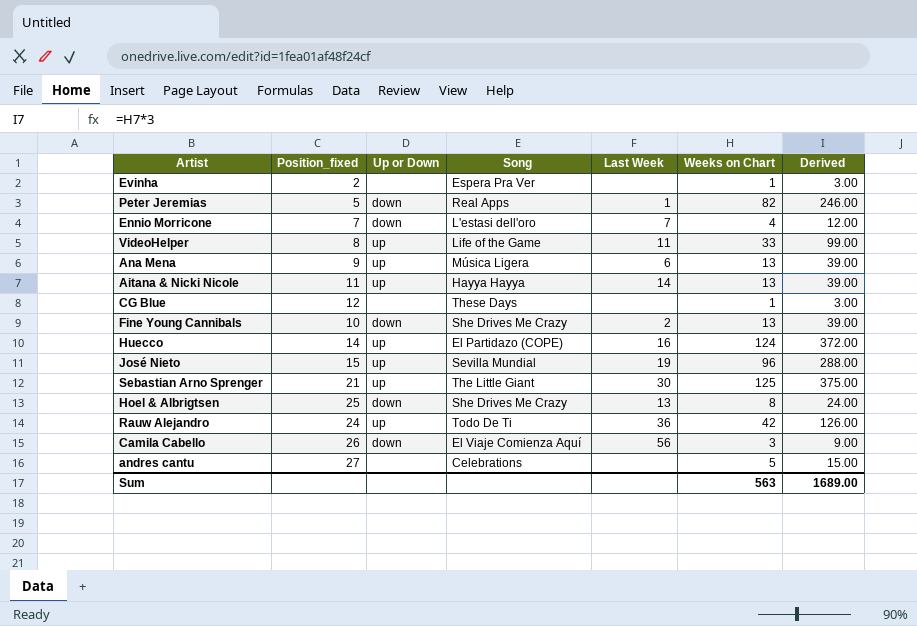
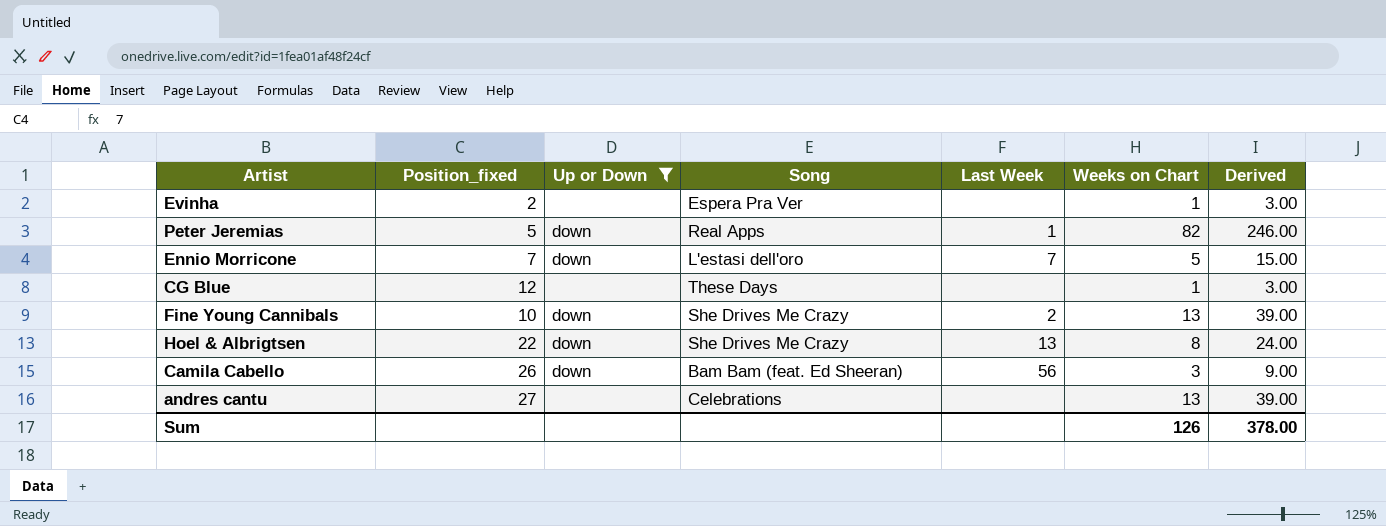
filter: none -> Up or Down != up
Ennio Morricone | Weeks on Chart: 4 -> 5
Ennio Morricone | Derived: 12.00 -> 15.00
Hoel & Albrigtsen | Position_fixed: 25 -> 22
Camila Cabello | Song: El Viaje Comienza Aquí -> Bam Bam (feat. Ed Sheeran)
andres cantu | Weeks on Chart: 5 -> 13
andres cantu | Derived: 15.00 -> 39.00
Sum | Weeks on Chart: 563 -> 126
Sum | Derived: 1689.00 -> 378.00

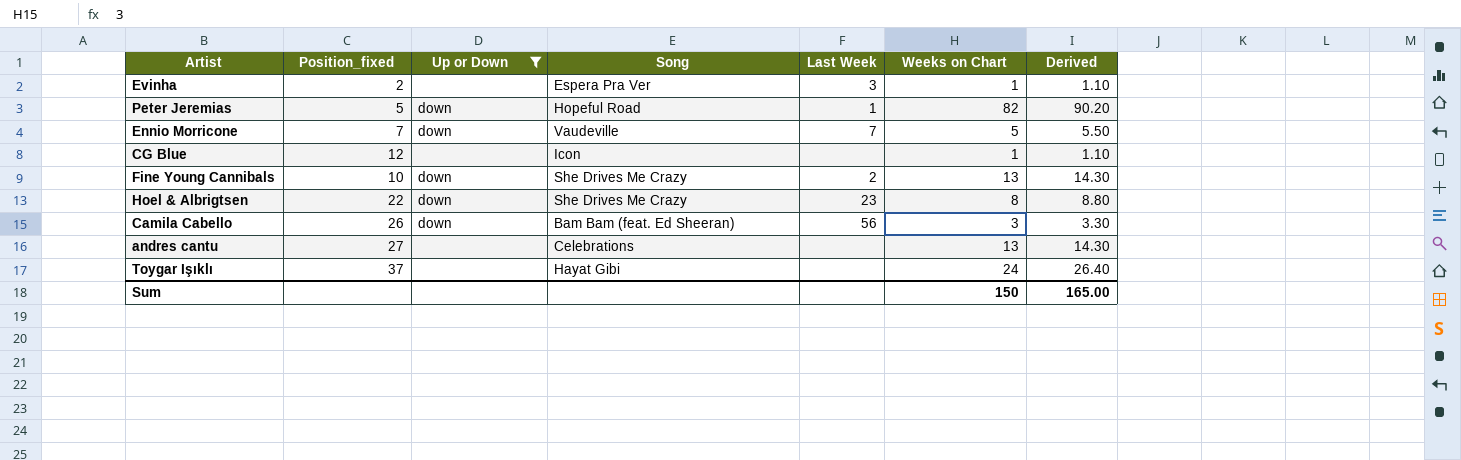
column Derived | formula: [Weeks on Chart] * 3 -> [Weeks on Chart] * 1.1
Evinha | Last Week: none -> 3
Peter Jeremias | Song: Real Apps -> Hopeful Road
Ennio Morricone | Song: L'estasi dell'oro -> Vaudeville
CG Blue | Song: These Days -> Icon
Hoel & Albrigtsen | Last Week: 13 -> 23
row Toygar Işıklı: none -> 37 | none | Hayat Gibi | none | 24 | 26.40
Sum | Weeks on Chart: 126 -> 150
Sum | Derived: 378.00 -> 165.00

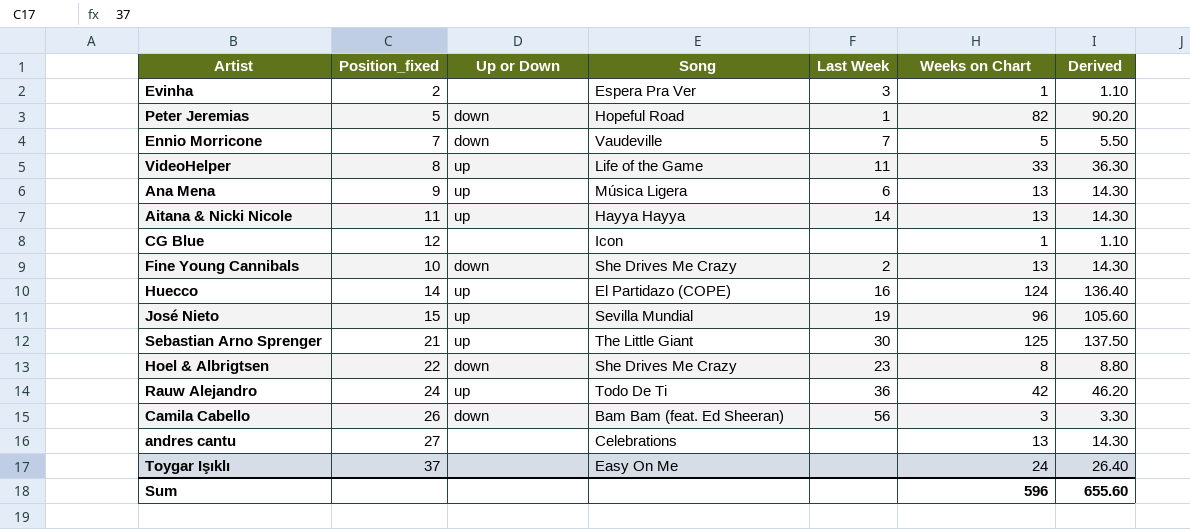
filter: Up or Down != up -> none
Toygar Işıklı | Song: Hayat Gibi -> Easy On Me
Sum | Weeks on Chart: 150 -> 596
Sum | Derived: 165.00 -> 655.60

